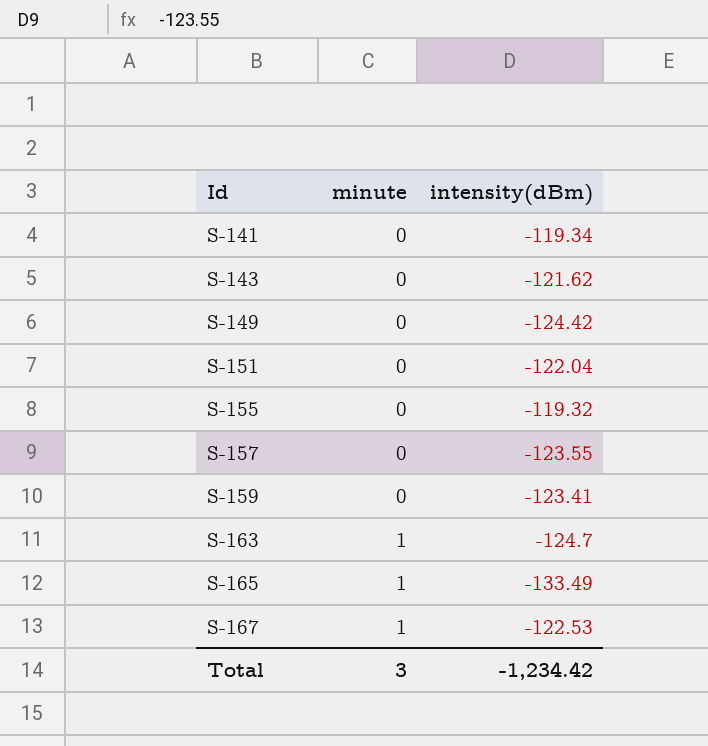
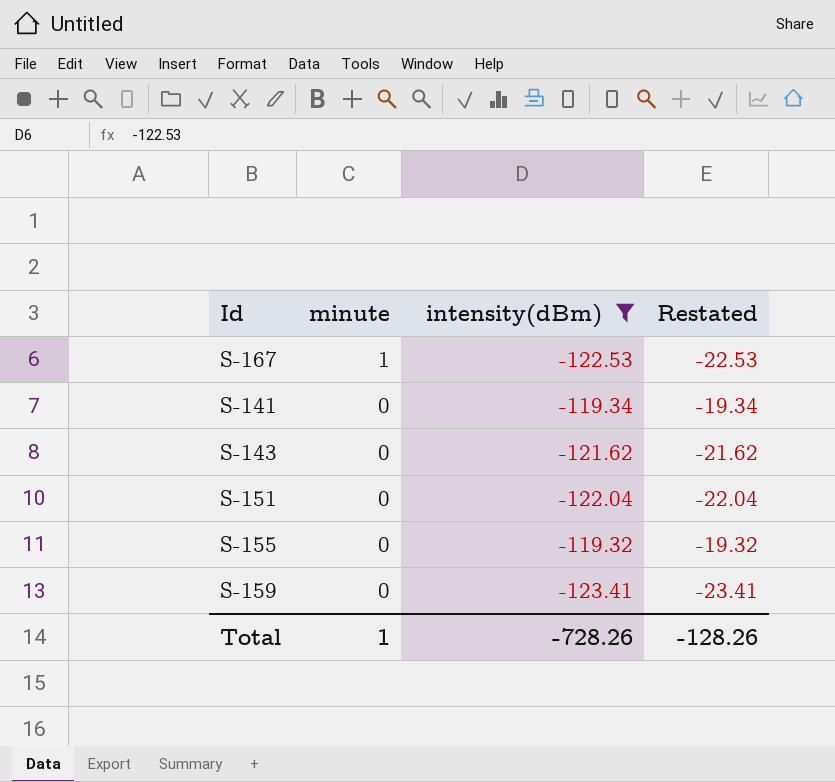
filter: none -> intensity(dBm) >= -123.41
row order: Id ascending -> minute descending
column Restated | formula: none -> [intensity(dBm)] + 100
Total | minute: 3 -> 1
Total | intensity(dBm): -1,234.42 -> -728.26

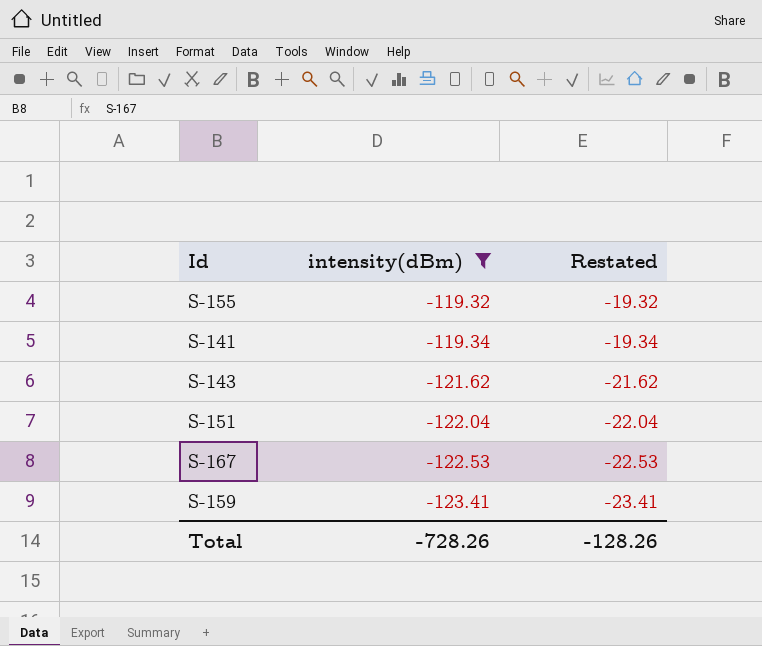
row order: minute descending -> intensity(dBm) descending
column minute | position: 2 -> none

